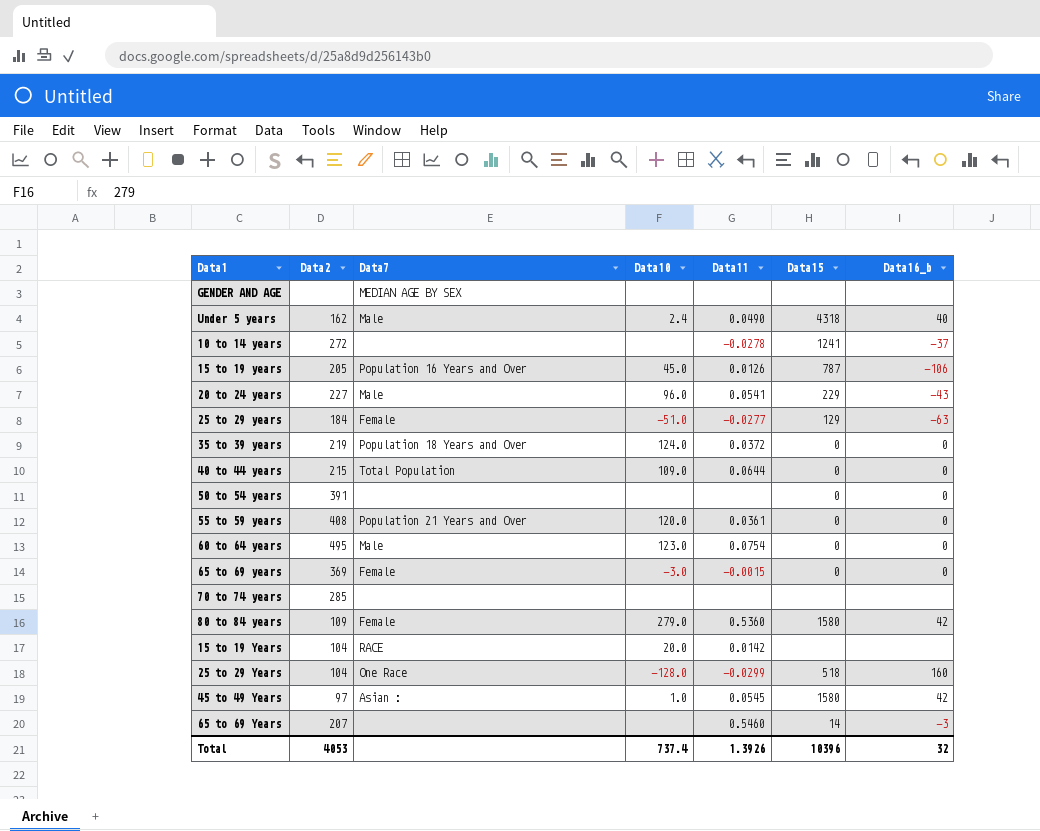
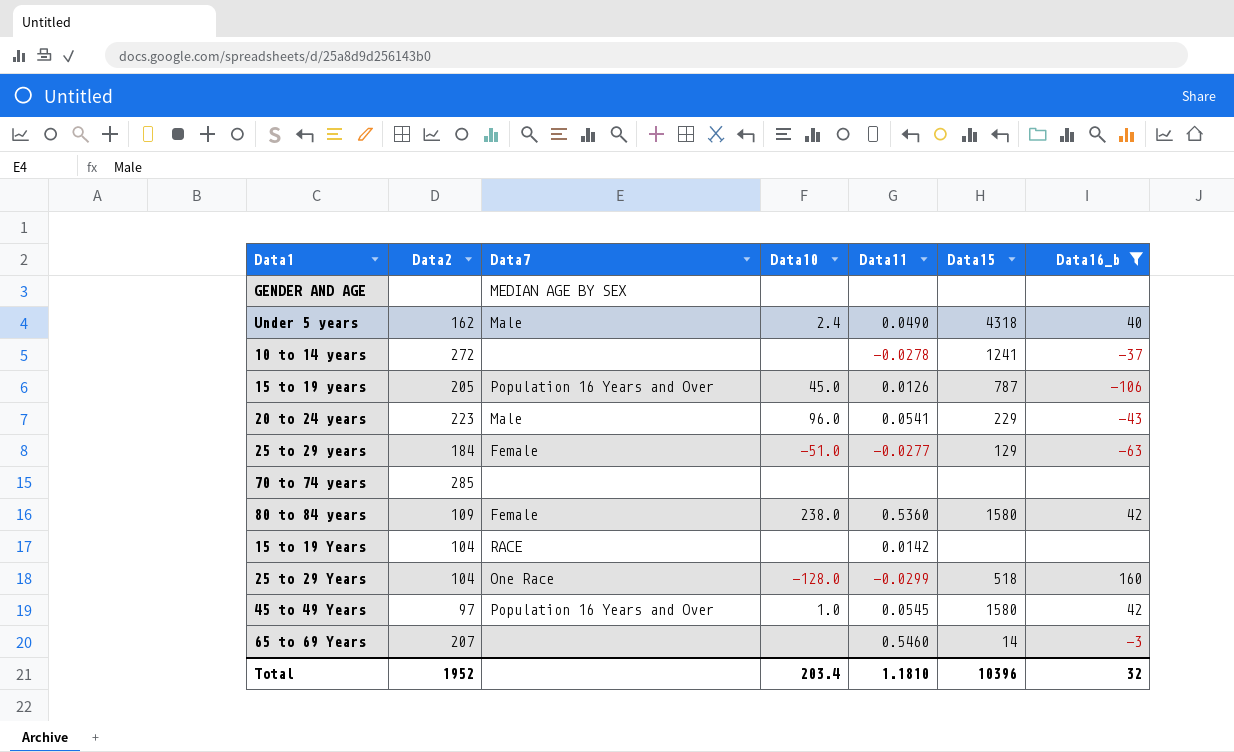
filter: none -> Data16_b != 0
20 to 24 years | Data2: 227 -> 223
80 to 84 years | Data10: 279.0 -> 238.0
15 to 19 Years | Data10: 20.0 -> none
45 to 49 Years | Data7: Asian : -> Population 16 Years and Over
Total | Data2: 4053 -> 1952
Total | Data10: 737.4 -> 203.4
Total | Data11: 1.3926 -> 1.1810

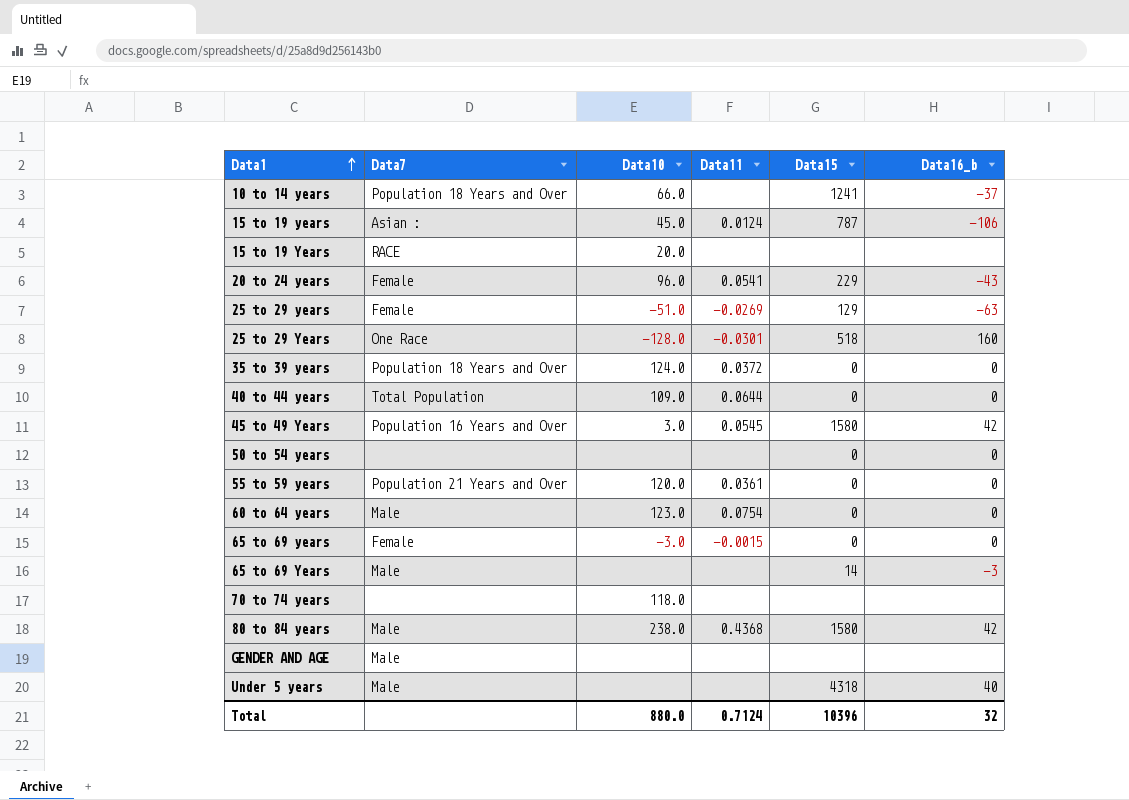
filter: Data16_b != 0 -> none
row order: none -> Data1 ascending
column Data2 | position: 2 -> none
10 to 14 years | Data7: none -> Population 18 Years and Over
10 to 14 years | Data10: none -> 66.0
10 to 14 years | Data11: -0.0278 -> none
15 to 19 years | Data7: Population 16 Years and Over -> Asian :
15 to 19 years | Data11: 0.0126 -> 0.0124
15 to 19 Years | Data10: none -> 20.0
15 to 19 Years | Data11: 0.0142 -> none
20 to 24 years | Data7: Male -> Female
25 to 29 years | Data11: -0.0277 -> -0.0269
25 to 29 Years | Data11: -0.0299 -> -0.0301
45 to 49 Years | Data10: 1.0 -> 3.0
65 to 69 Years | Data7: none -> Male
65 to 69 Years | Data11: 0.5460 -> none
70 to 74 years | Data10: none -> 118.0
80 to 84 years | Data7: Female -> Male
80 to 84 years | Data11: 0.5360 -> 0.4368
GENDER AND AGE | Data7: MEDIAN AGE BY SEX -> Male
Under 5 years | Data10: 2.4 -> none
Under 5 years | Data11: 0.0490 -> none
Total | Data10: 203.4 -> 880.0
Total | Data11: 1.1810 -> 0.7124

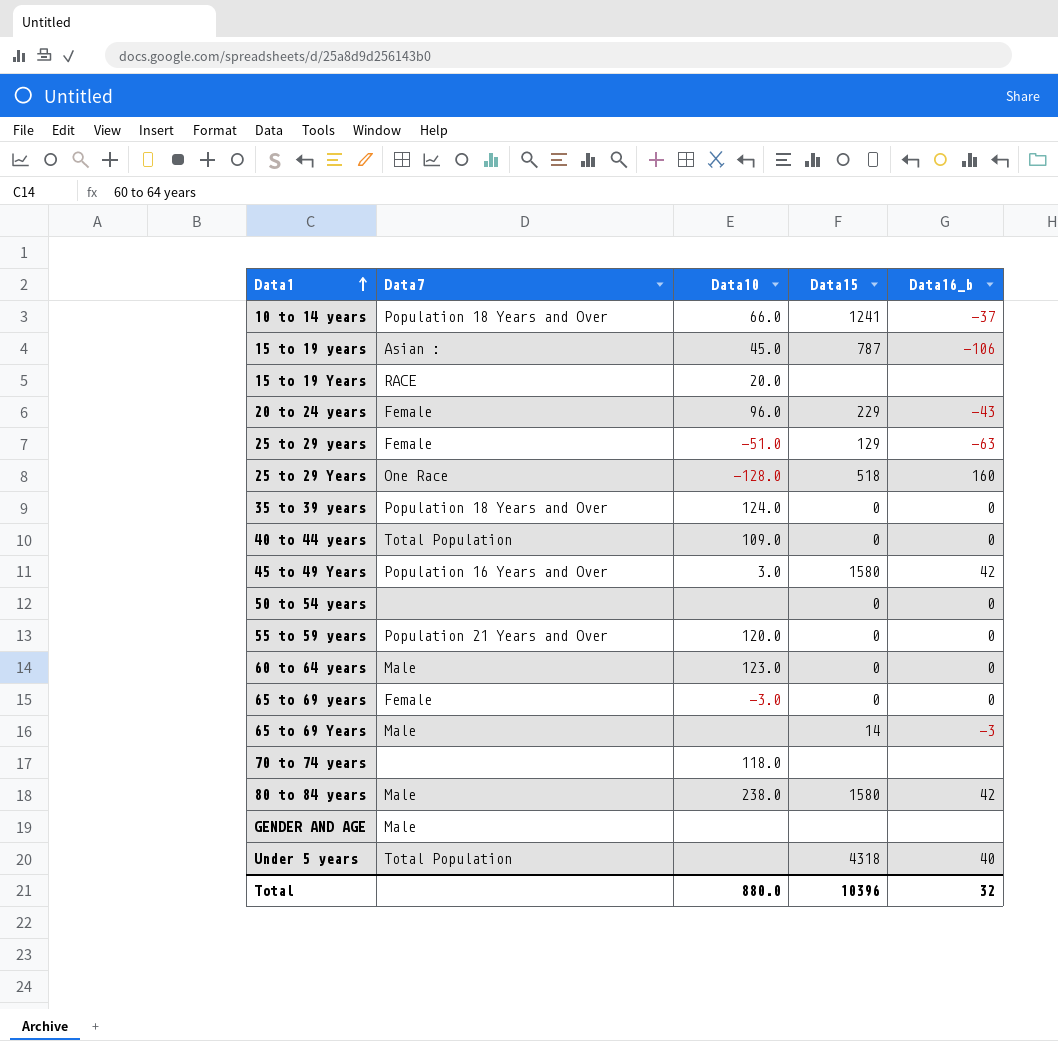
column Data11 | position: 4 -> none
Under 5 years | Data7: Male -> Total Population

